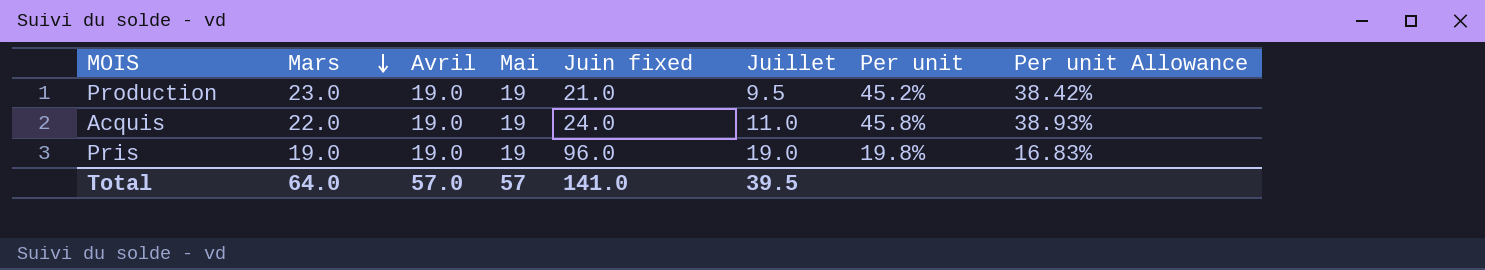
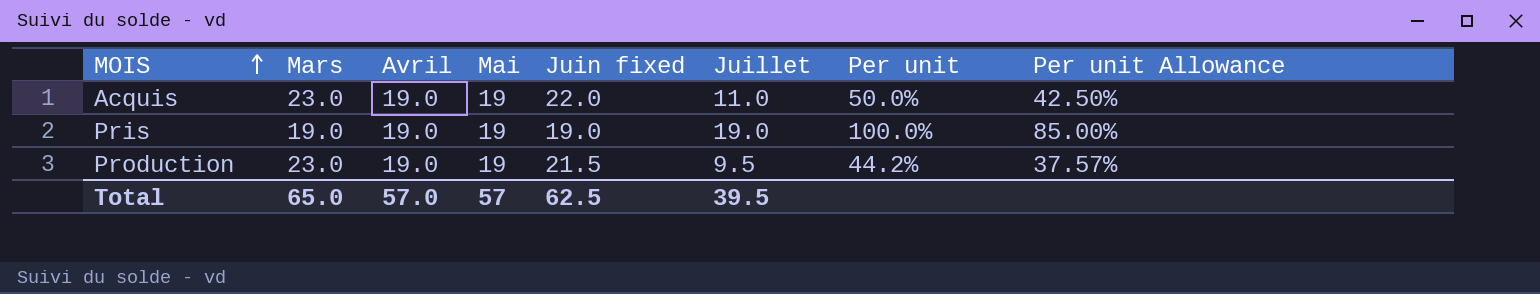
row order: Mars descending -> MOIS ascending
Acquis | Mars: 22.0 -> 23.0
Acquis | Juin fixed: 24.0 -> 22.0
Acquis | Per unit: 45.8% -> 50.0%
Acquis | Per unit Allowance: 38.93% -> 42.50%
Pris | Juin fixed: 96.0 -> 19.0
Pris | Per unit: 19.8% -> 100.0%
Pris | Per unit Allowance: 16.83% -> 85.00%
Production | Juin fixed: 21.0 -> 21.5
Production | Per unit: 45.2% -> 44.2%
Production | Per unit Allowance: 38.42% -> 37.57%
Total | Mars: 64.0 -> 65.0
Total | Juin fixed: 141.0 -> 62.5

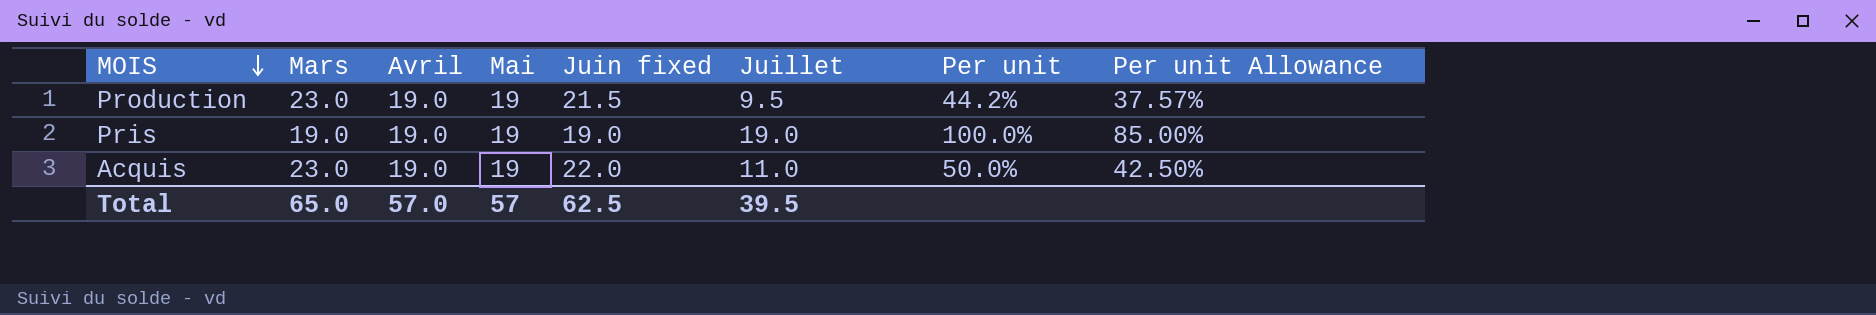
row order: MOIS ascending -> MOIS descending

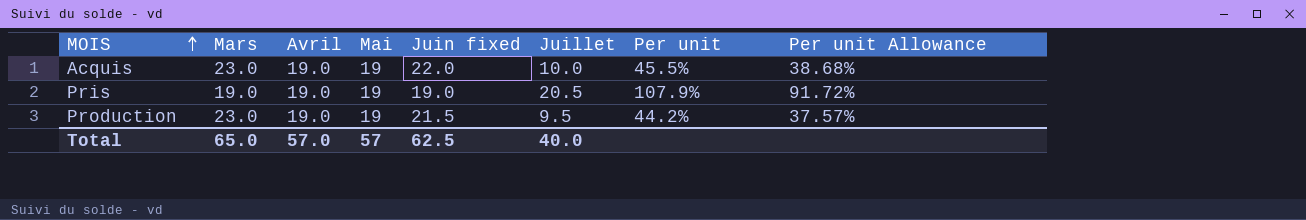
row order: MOIS descending -> MOIS ascending
Acquis | Juillet: 11.0 -> 10.0
Acquis | Per unit: 50.0% -> 45.5%
Acquis | Per unit Allowance: 42.50% -> 38.68%
Pris | Juillet: 19.0 -> 20.5
Pris | Per unit: 100.0% -> 107.9%
Pris | Per unit Allowance: 85.00% -> 91.72%
Total | Juillet: 39.5 -> 40.0

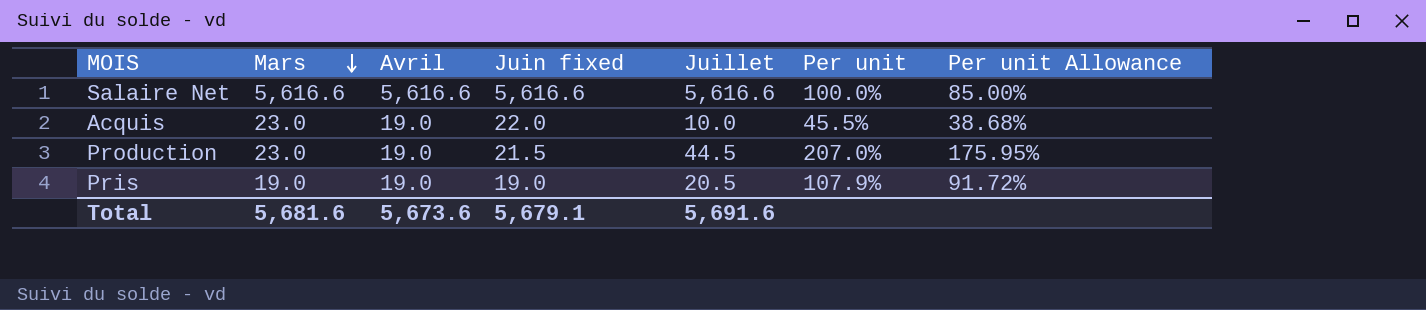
row order: MOIS ascending -> Mars descending
column Mai | position: 4 -> none
row Salaire Net: none -> 5,616.6 | 5,616.6 | 5,616.6 | 5,616.6 | 100.0% | 85.00%
Production | Juillet: 9.5 -> 44.5
Production | Per unit: 44.2% -> 207.0%
Production | Per unit Allowance: 37.57% -> 175.95%
Total | Mars: 65.0 -> 5,681.6
Total | Avril: 57.0 -> 5,673.6
Total | Juin fixed: 62.5 -> 5,679.1
Total | Juillet: 40.0 -> 5,691.6

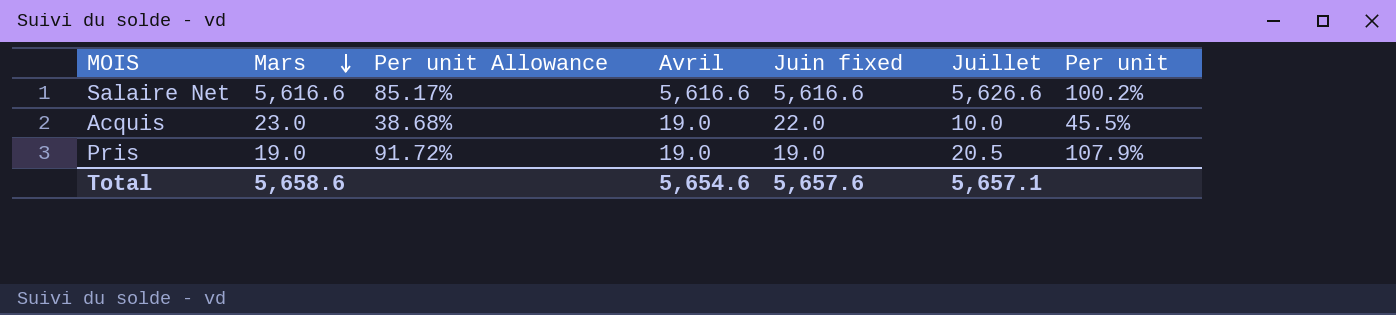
column Per unit Allowance | position: 7 -> 3
row Production: 23.0 | 19.0 | 21.5 | 44.5 | 207.0% | 175.95% -> none
Salaire Net | Per unit Allowance: 85.00% -> 85.17%
Salaire Net | Juillet: 5,616.6 -> 5,626.6
Salaire Net | Per unit: 100.0% -> 100.2%
Total | Mars: 5,681.6 -> 5,658.6
Total | Avril: 5,673.6 -> 5,654.6
Total | Juin fixed: 5,679.1 -> 5,657.6
Total | Juillet: 5,691.6 -> 5,657.1

